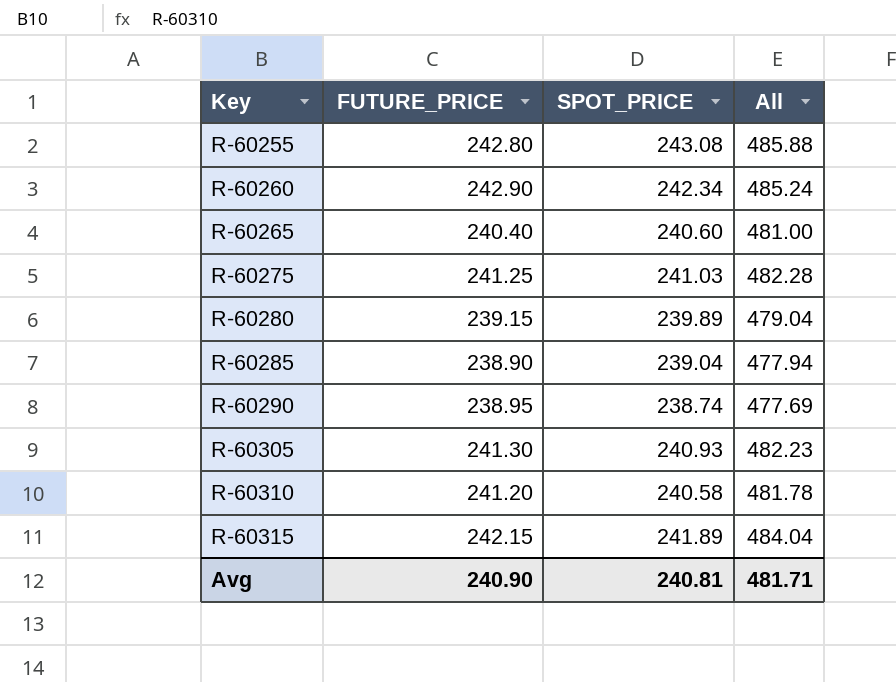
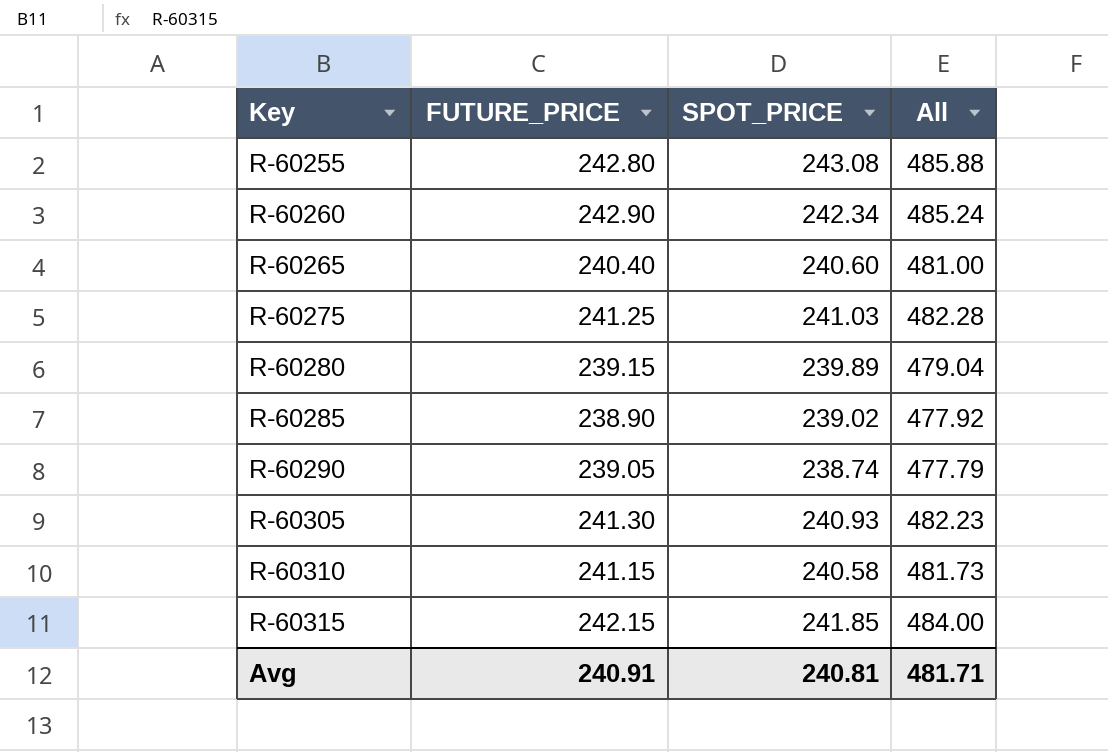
R-60285 | SPOT_PRICE: 239.04 -> 239.02
R-60285 | All: 477.94 -> 477.92
R-60290 | FUTURE_PRICE: 238.95 -> 239.05
R-60290 | All: 477.69 -> 477.79
R-60310 | FUTURE_PRICE: 241.20 -> 241.15
R-60310 | All: 481.78 -> 481.73
R-60315 | SPOT_PRICE: 241.89 -> 241.85
R-60315 | All: 484.04 -> 484.00
Avg | FUTURE_PRICE: 240.90 -> 240.91

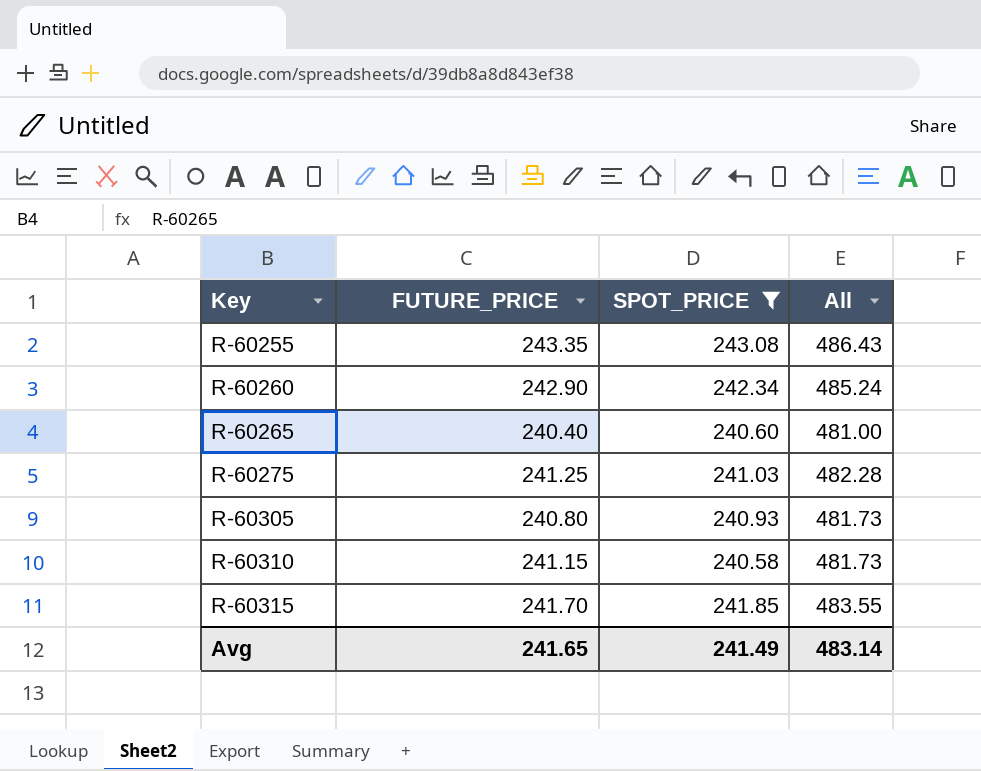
filter: none -> SPOT_PRICE >= 240.58
R-60255 | FUTURE_PRICE: 242.80 -> 243.35
R-60255 | All: 485.88 -> 486.43
R-60305 | FUTURE_PRICE: 241.30 -> 240.80
R-60305 | All: 482.23 -> 481.73
R-60315 | FUTURE_PRICE: 242.15 -> 241.70
R-60315 | All: 484.00 -> 483.55
Avg | FUTURE_PRICE: 240.91 -> 241.65
Avg | SPOT_PRICE: 240.81 -> 241.49
Avg | All: 481.71 -> 483.14

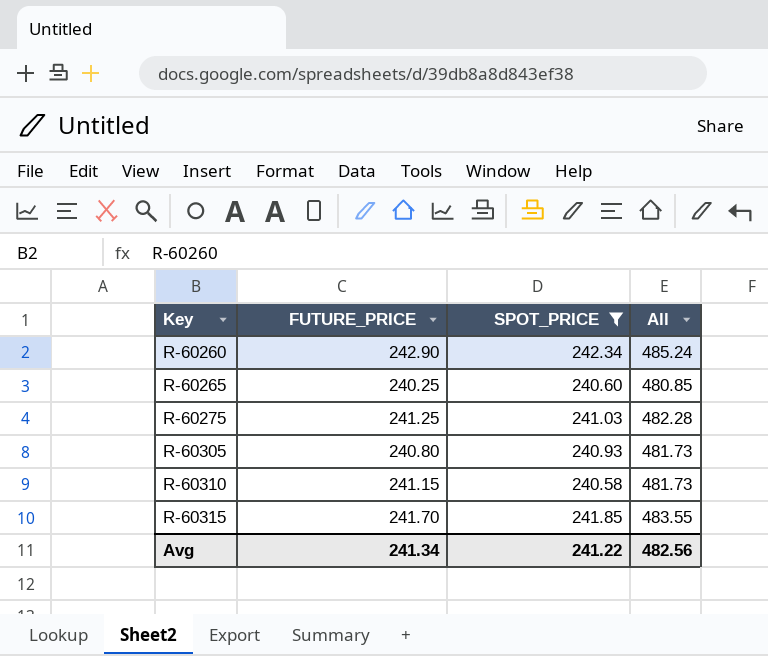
row R-60255: 243.35 | 243.08 | 486.43 -> none
R-60265 | FUTURE_PRICE: 240.40 -> 240.25
R-60265 | All: 481.00 -> 480.85
Avg | FUTURE_PRICE: 241.65 -> 241.34
Avg | SPOT_PRICE: 241.49 -> 241.22
Avg | All: 483.14 -> 482.56

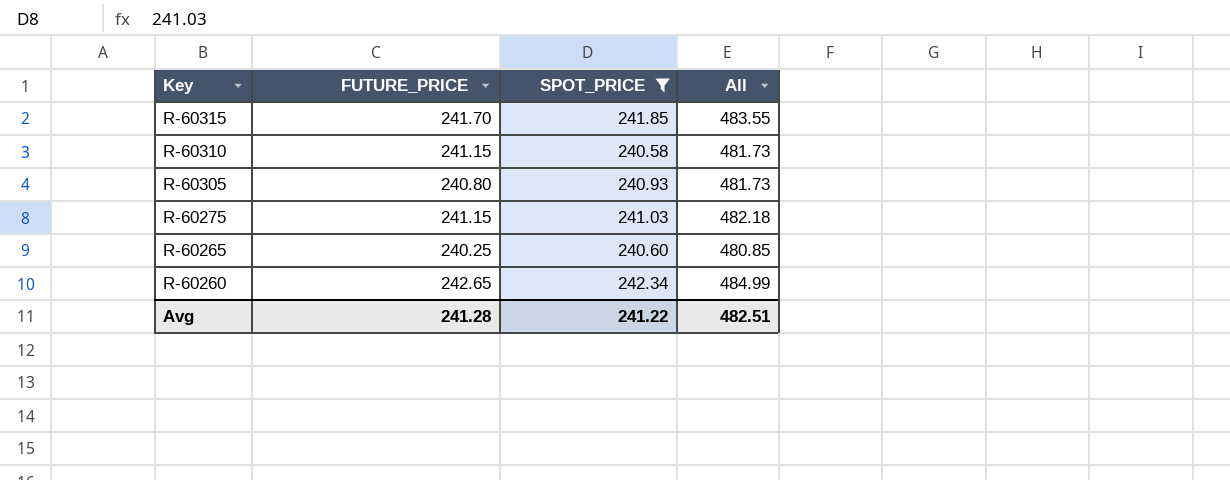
row order: Key ascending -> Key descending
R-60275 | FUTURE_PRICE: 241.25 -> 241.15
R-60275 | All: 482.28 -> 482.18
R-60260 | FUTURE_PRICE: 242.90 -> 242.65
R-60260 | All: 485.24 -> 484.99
Avg | FUTURE_PRICE: 241.34 -> 241.28
Avg | All: 482.56 -> 482.51

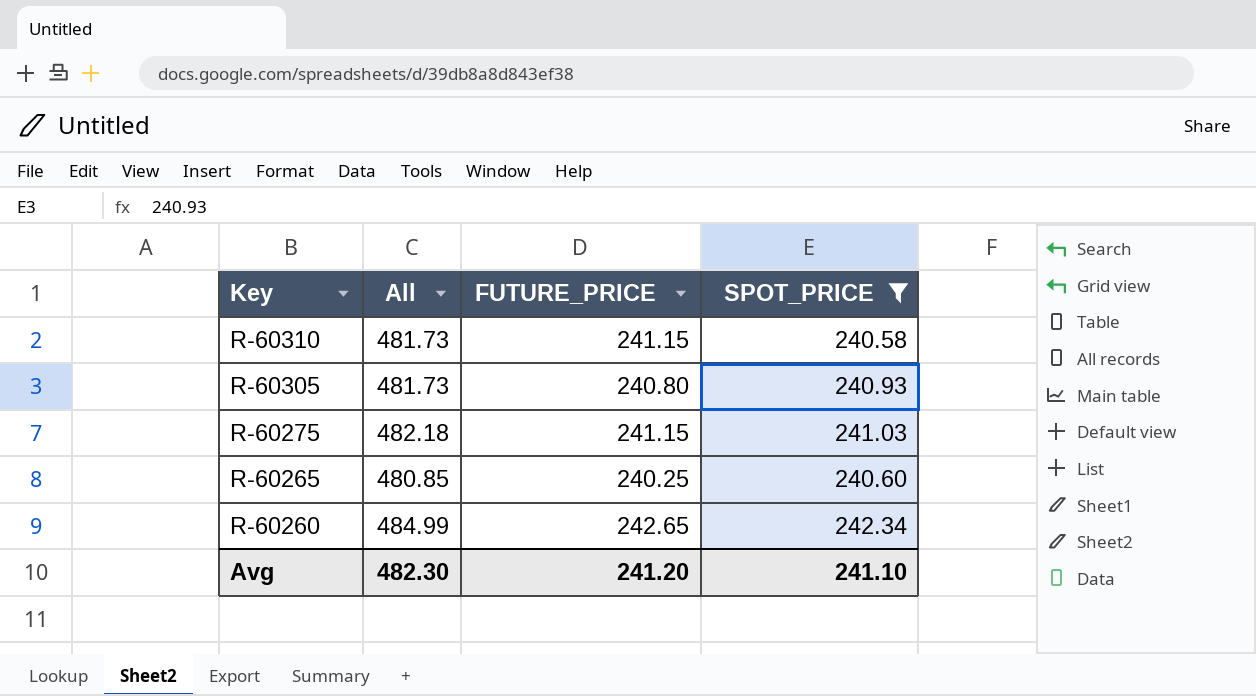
column All | position: 4 -> 2
row R-60315: 241.70 | 241.85 | 483.55 -> none
Avg | All: 482.51 -> 482.30
Avg | FUTURE_PRICE: 241.28 -> 241.20
Avg | SPOT_PRICE: 241.22 -> 241.10

